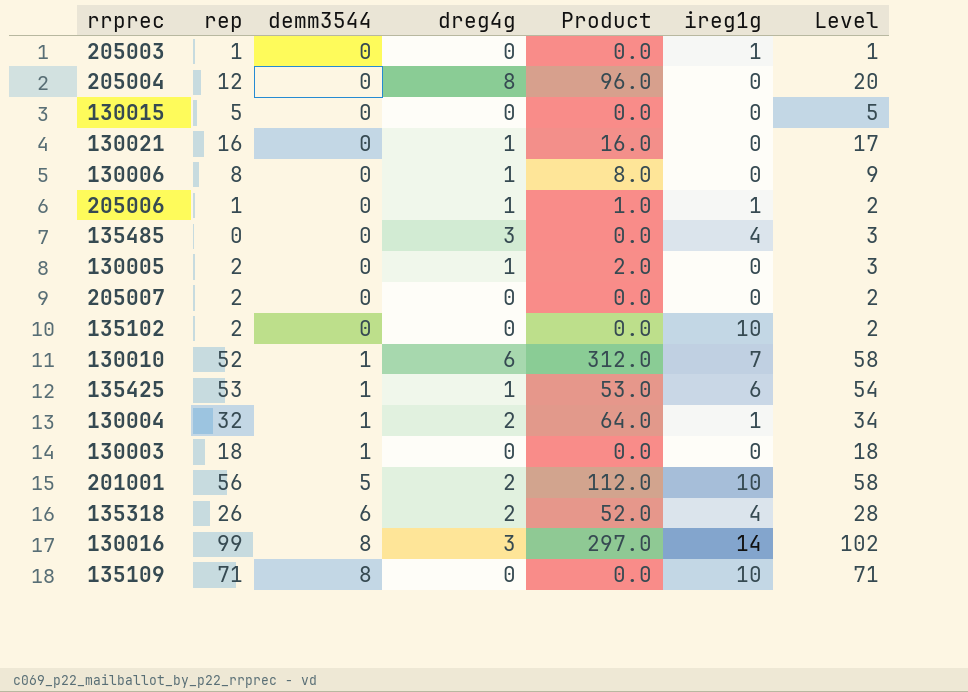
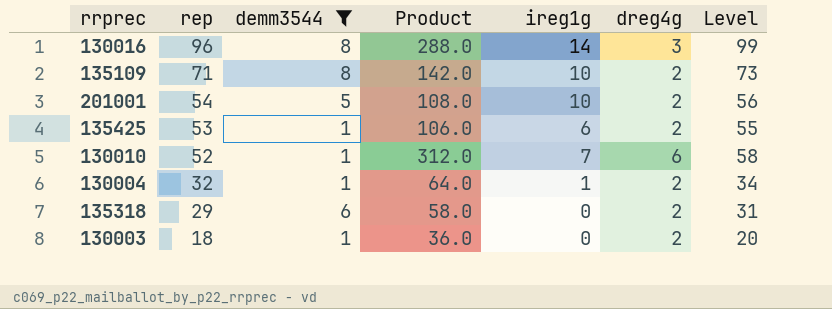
filter: none -> demm3544 != 0
row order: demm3544 ascending -> rep descending
column dreg4g | position: 4 -> 6
130016 | rep: 99 -> 96
130016 | Product: 297.0 -> 288.0
130016 | Level: 102 -> 99
135109 | Product: 0.0 -> 142.0
135109 | dreg4g: 0 -> 2
135109 | Level: 71 -> 73
201001 | rep: 56 -> 54
201001 | Product: 112.0 -> 108.0
201001 | Level: 58 -> 56
135425 | Product: 53.0 -> 106.0
135425 | dreg4g: 1 -> 2
135425 | Level: 54 -> 55
135318 | rep: 26 -> 29
135318 | Product: 52.0 -> 58.0
135318 | ireg1g: 4 -> 0
135318 | Level: 28 -> 31
130003 | Product: 0.0 -> 36.0
130003 | dreg4g: 0 -> 2
130003 | Level: 18 -> 20

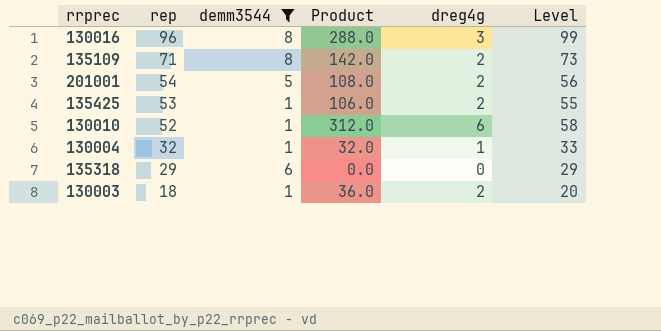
column ireg1g | position: 5 -> none
130004 | Product: 64.0 -> 32.0
130004 | dreg4g: 2 -> 1
130004 | Level: 34 -> 33
135318 | Product: 58.0 -> 0.0
135318 | dreg4g: 2 -> 0
135318 | Level: 31 -> 29

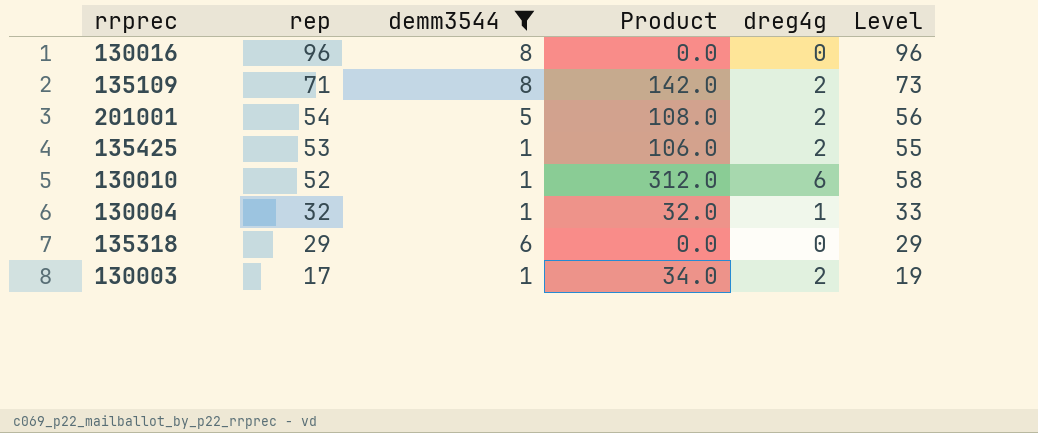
130016 | Product: 288.0 -> 0.0
130016 | dreg4g: 3 -> 0
130016 | Level: 99 -> 96
130003 | rep: 18 -> 17
130003 | Product: 36.0 -> 34.0
130003 | Level: 20 -> 19

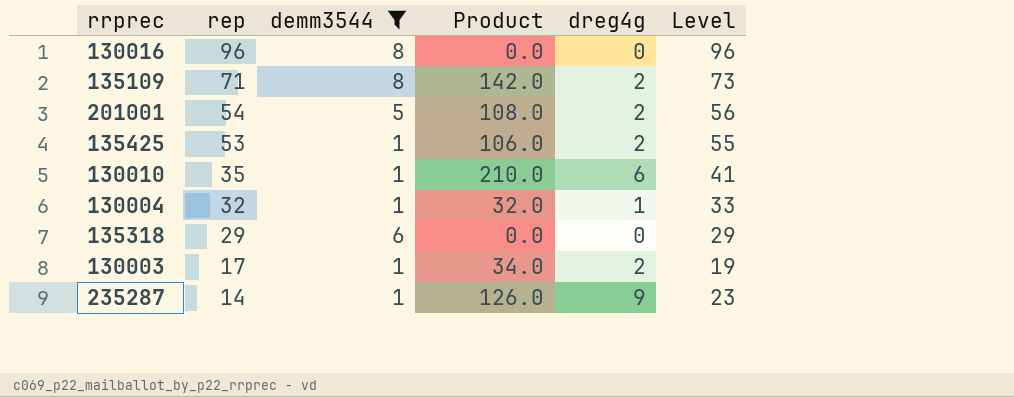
130010 | rep: 52 -> 35
130010 | Product: 312.0 -> 210.0
130010 | Level: 58 -> 41
row 235287: none -> 14 | 1 | 126.0 | 9 | 23

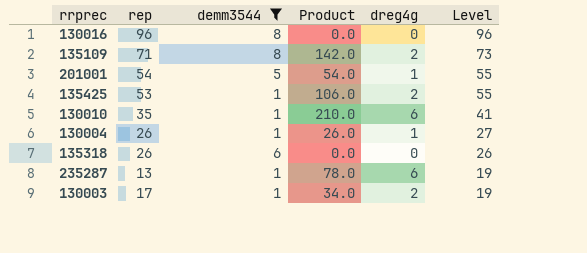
row order: rep descending -> Level descending
201001 | Product: 108.0 -> 54.0
201001 | dreg4g: 2 -> 1
201001 | Level: 56 -> 55
130004 | rep: 32 -> 26
130004 | Product: 32.0 -> 26.0
130004 | Level: 33 -> 27
135318 | rep: 29 -> 26
135318 | Level: 29 -> 26
235287 | rep: 14 -> 13
235287 | Product: 126.0 -> 78.0
235287 | dreg4g: 9 -> 6
235287 | Level: 23 -> 19

